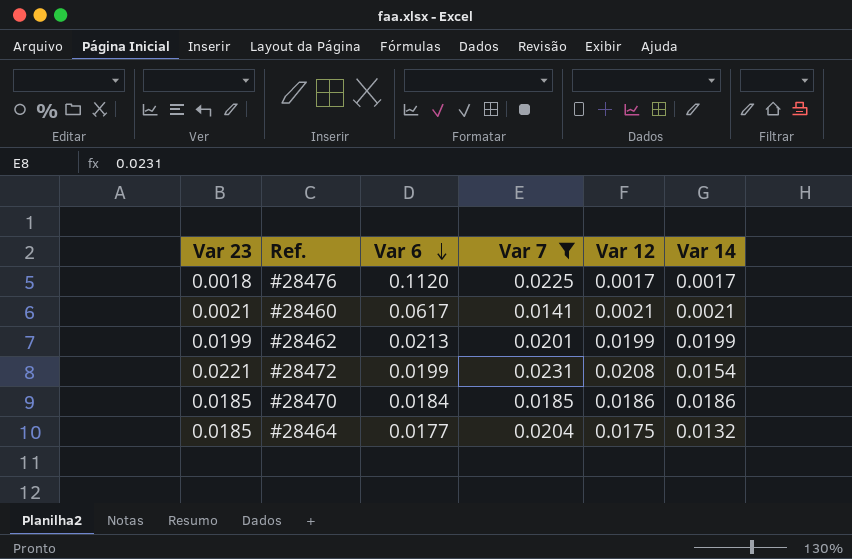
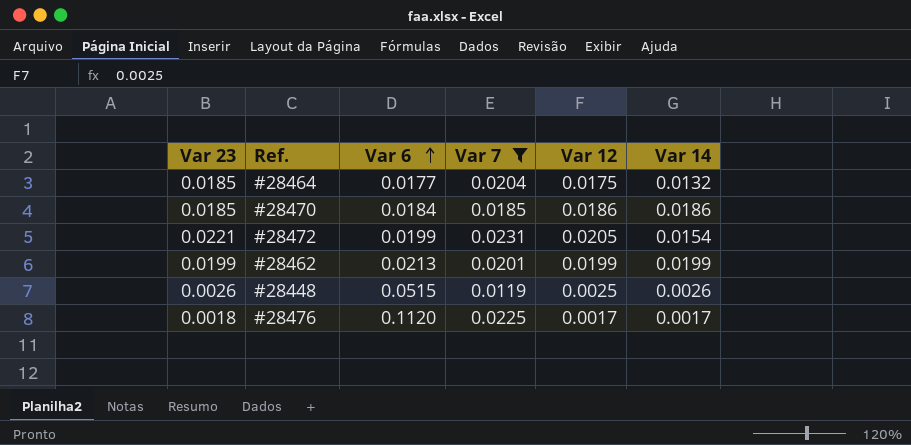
row order: Var 6 descending -> Var 6 ascending
row #28460: 0.0021 | 0.0617 | 0.0141 | 0.0021 | 0.0021 -> none
#28472 | Var 12: 0.0208 -> 0.0205
row #28448: none -> 0.0026 | 0.0515 | 0.0119 | 0.0025 | 0.0026

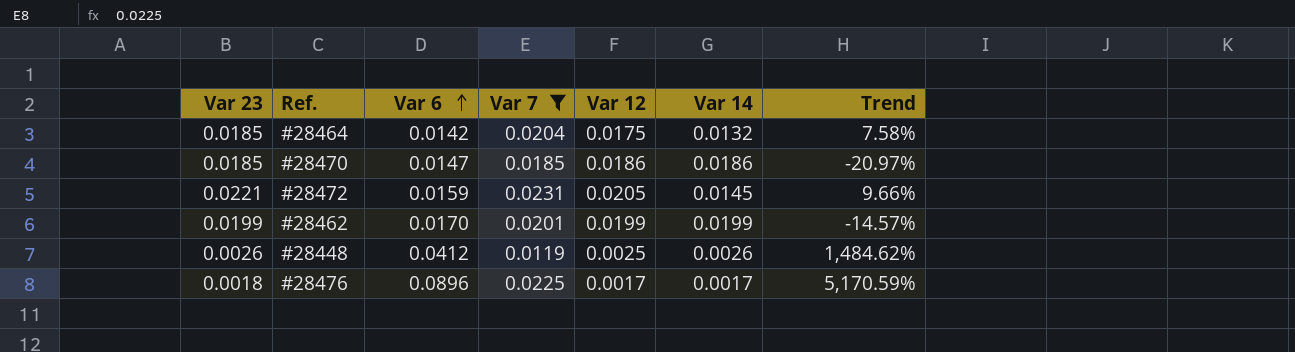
column Trend | formula: none -> ([Var 6] - [Var 14]) / [Var 14]
#28464 | Var 6: 0.0177 -> 0.0142
#28470 | Var 6: 0.0184 -> 0.0147
#28472 | Var 6: 0.0199 -> 0.0159
#28472 | Var 14: 0.0154 -> 0.0145
#28462 | Var 6: 0.0213 -> 0.0170
#28448 | Var 6: 0.0515 -> 0.0412
#28476 | Var 6: 0.1120 -> 0.0896

